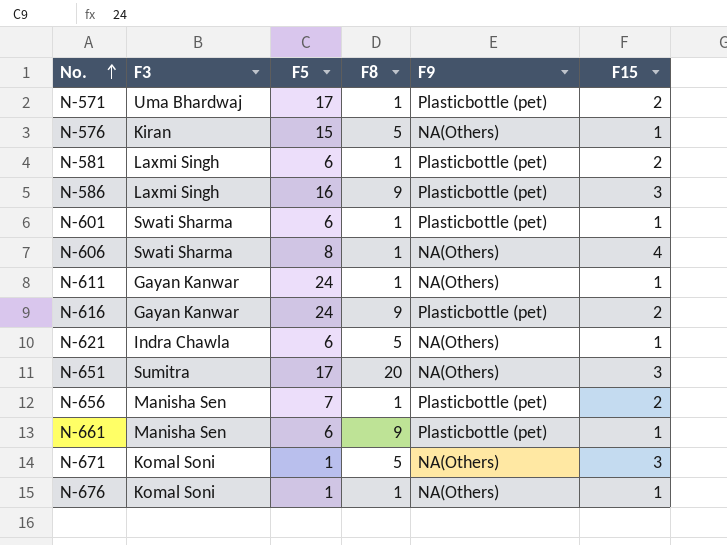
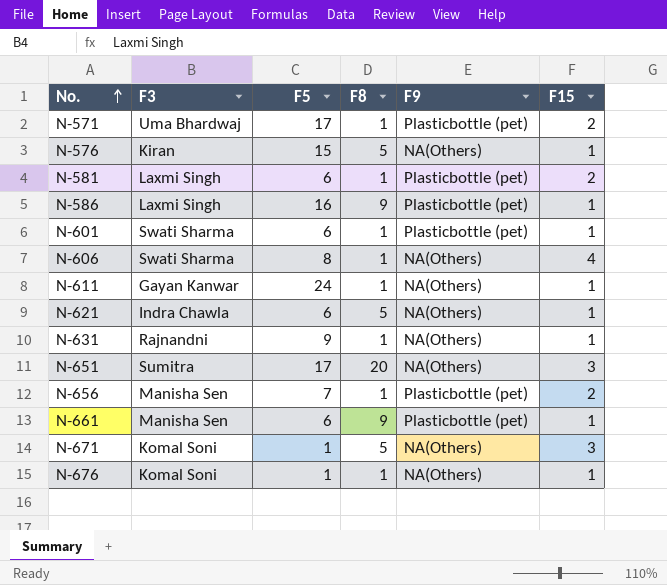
row N-616: Gayan Kanwar | 24 | 9 | Plasticbottle (pet) | 2 -> none
N-586 | F15: 3 -> 1
row N-631: none -> Rajnandni | 9 | 1 | NA(Others) | 1

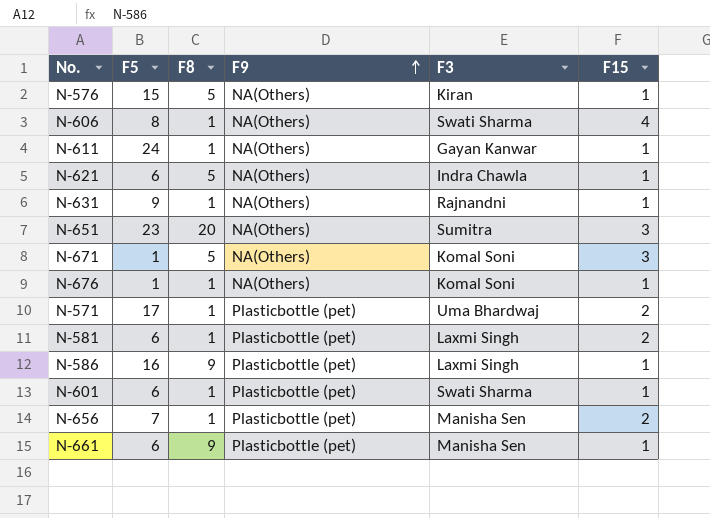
row order: No. ascending -> F9 ascending
column F3 | position: 2 -> 5
N-651 | F5: 17 -> 23

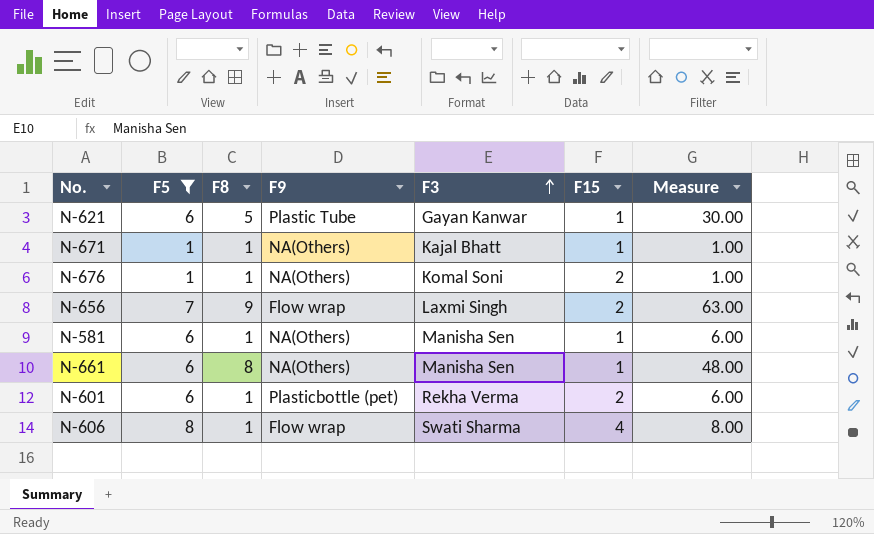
filter: none -> F5 <= 8
row order: F9 ascending -> F3 ascending
column Measure | formula: none -> [F5] * [F8]
N-621 | F9: NA(Others) -> Plastic Tube
N-621 | F3: Indra Chawla -> Gayan Kanwar
N-671 | F8: 5 -> 1
N-671 | F3: Komal Soni -> Kajal Bhatt
N-671 | F15: 3 -> 1
N-676 | F15: 1 -> 2
N-656 | F8: 1 -> 9
N-656 | F9: Plasticbottle (pet) -> Flow wrap
N-656 | F3: Manisha Sen -> Laxmi Singh
N-581 | F9: Plasticbottle (pet) -> NA(Others)
N-581 | F3: Laxmi Singh -> Manisha Sen
N-581 | F15: 2 -> 1
N-661 | F8: 9 -> 8
N-661 | F9: Plasticbottle (pet) -> NA(Others)
N-601 | F3: Swati Sharma -> Rekha Verma
N-601 | F15: 1 -> 2
N-606 | F9: NA(Others) -> Flow wrap

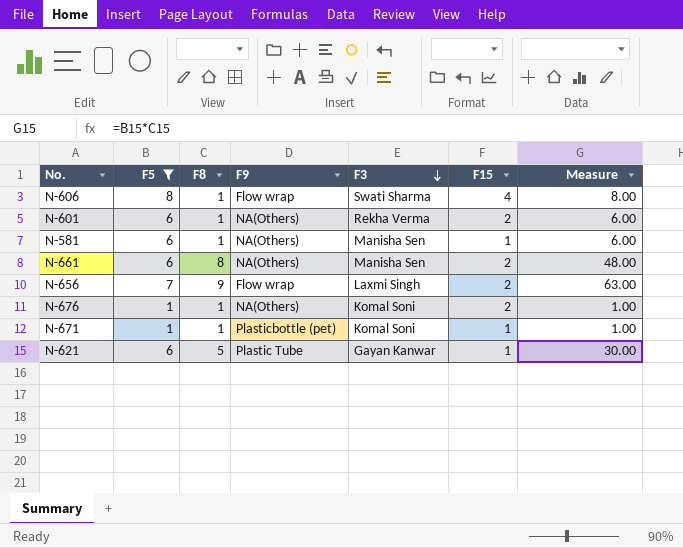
row order: F3 ascending -> F3 descending
N-601 | F9: Plasticbottle (pet) -> NA(Others)
N-661 | F15: 1 -> 2
N-671 | F9: NA(Others) -> Plasticbottle (pet)
N-671 | F3: Kajal Bhatt -> Komal Soni

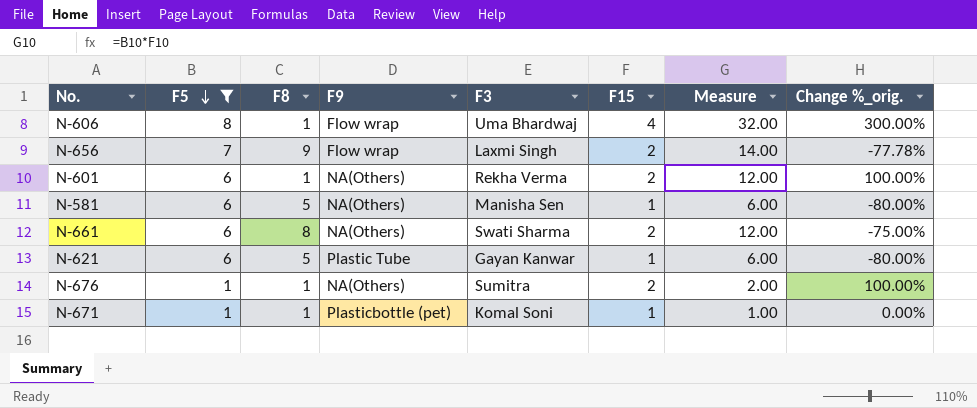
row order: F3 descending -> F5 descending
column Measure | formula: [F5] * [F8] -> [F5] * [F15]
column Change %_orig. | formula: none -> ([F15] - [F8]) / [F8]
N-606 | F3: Swati Sharma -> Uma Bhardwaj
N-581 | F8: 1 -> 5
N-661 | F3: Manisha Sen -> Swati Sharma
N-676 | F3: Komal Soni -> Sumitra

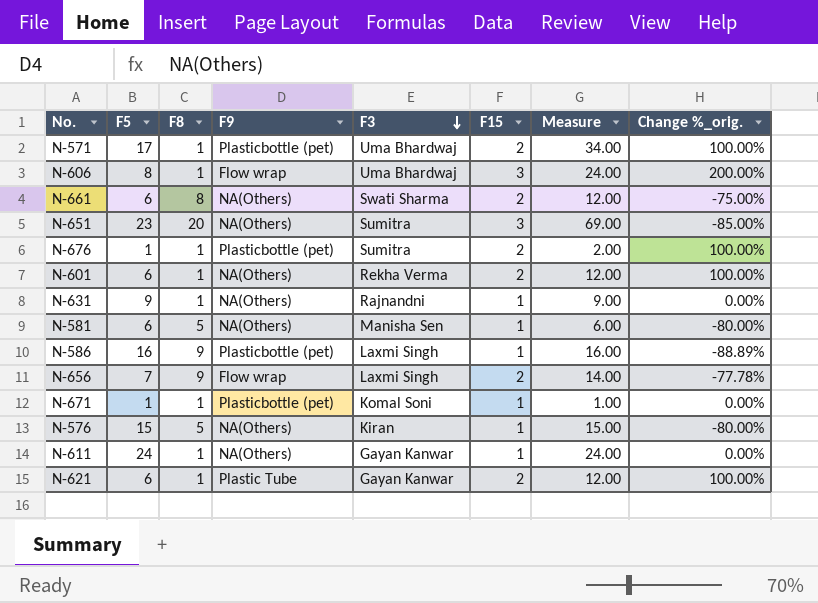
filter: F5 <= 8 -> none
row order: F5 descending -> F3 descending
N-606 | F15: 4 -> 3
N-606 | Measure: 32.00 -> 24.00
N-606 | Change %_orig.: 300.00% -> 200.00%
N-676 | F9: NA(Others) -> Plasticbottle (pet)
N-621 | F8: 5 -> 1
N-621 | F15: 1 -> 2
N-621 | Measure: 6.00 -> 12.00
N-621 | Change %_orig.: -80.00% -> 100.00%

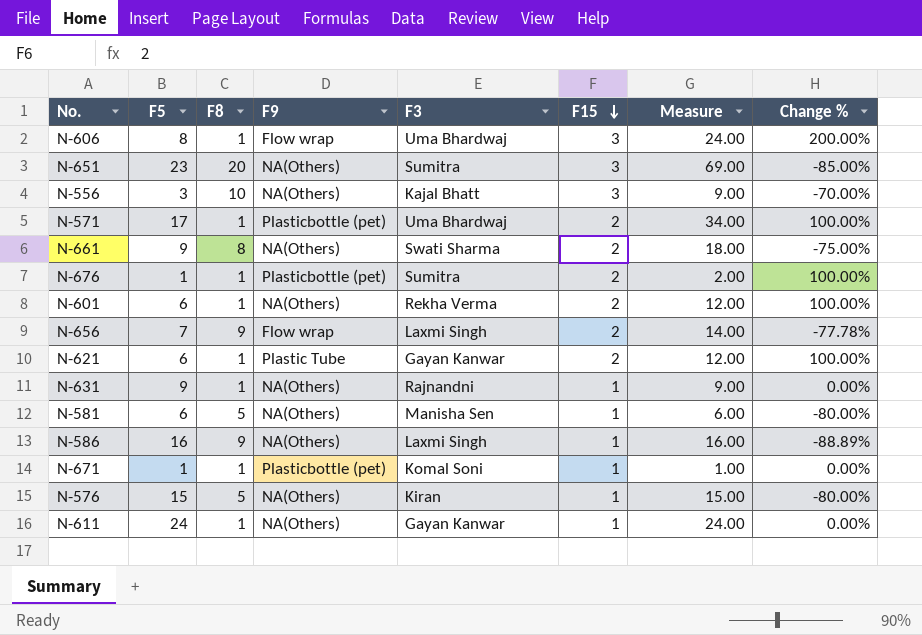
row order: F3 descending -> F15 descending
column name: Change %_orig. -> Change %
row N-556: none -> 3 | 10 | NA(Others) | Kajal Bhatt | 3 | 9.00 | -70.00%
N-661 | F5: 6 -> 9
N-661 | Measure: 12.00 -> 18.00
N-586 | F9: Plasticbottle (pet) -> NA(Others)

